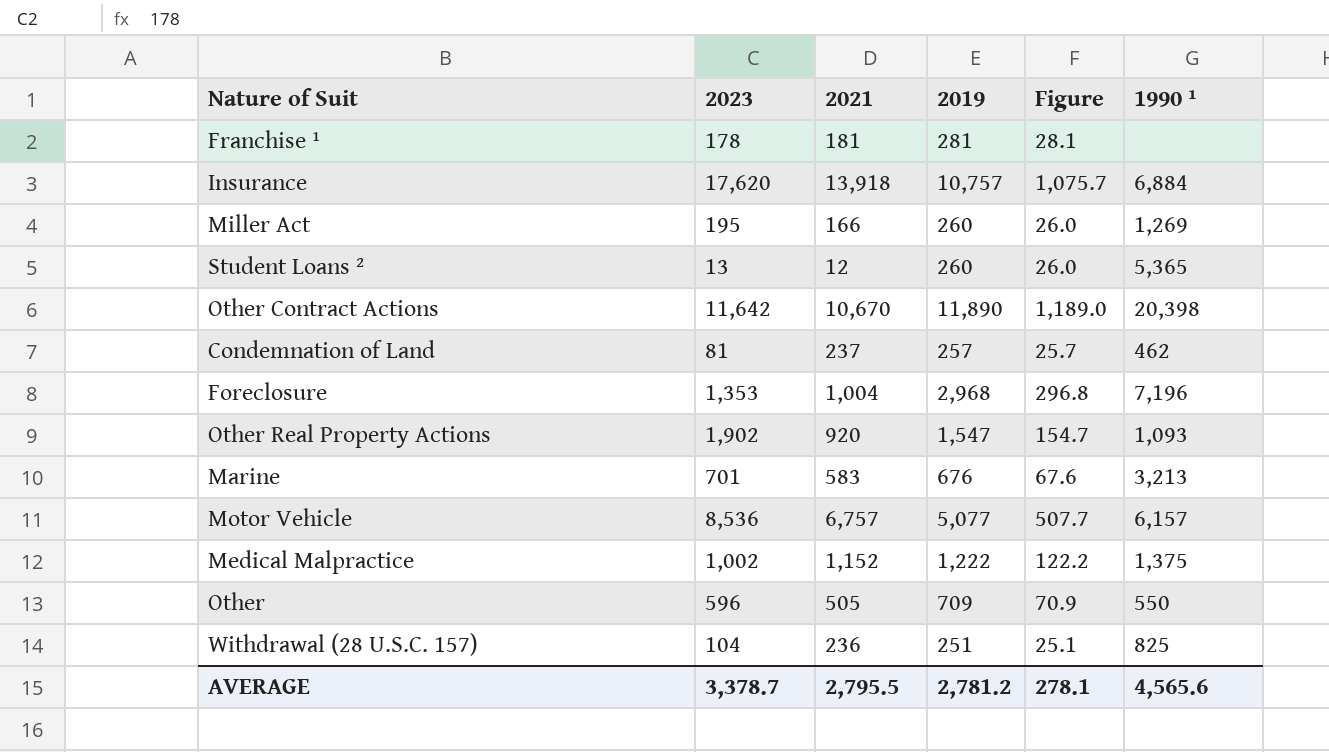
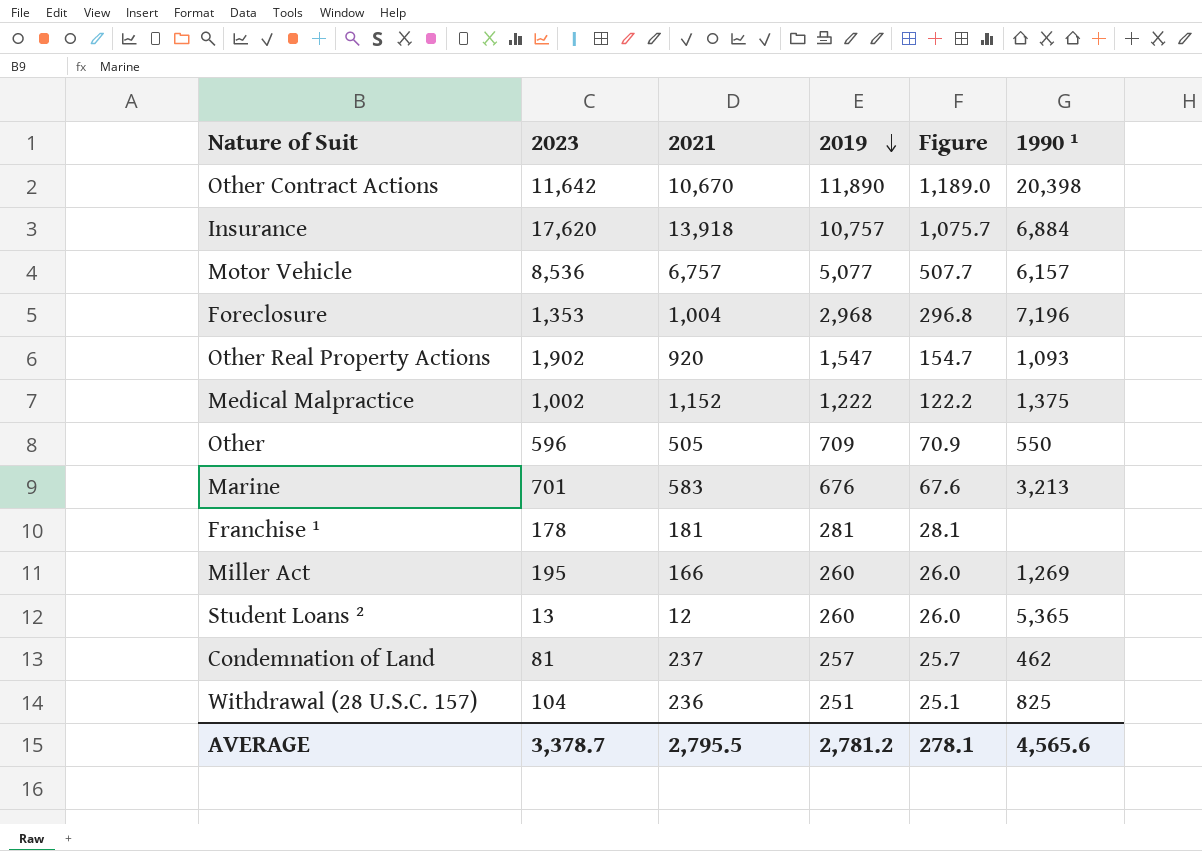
row order: none -> 2019 descending

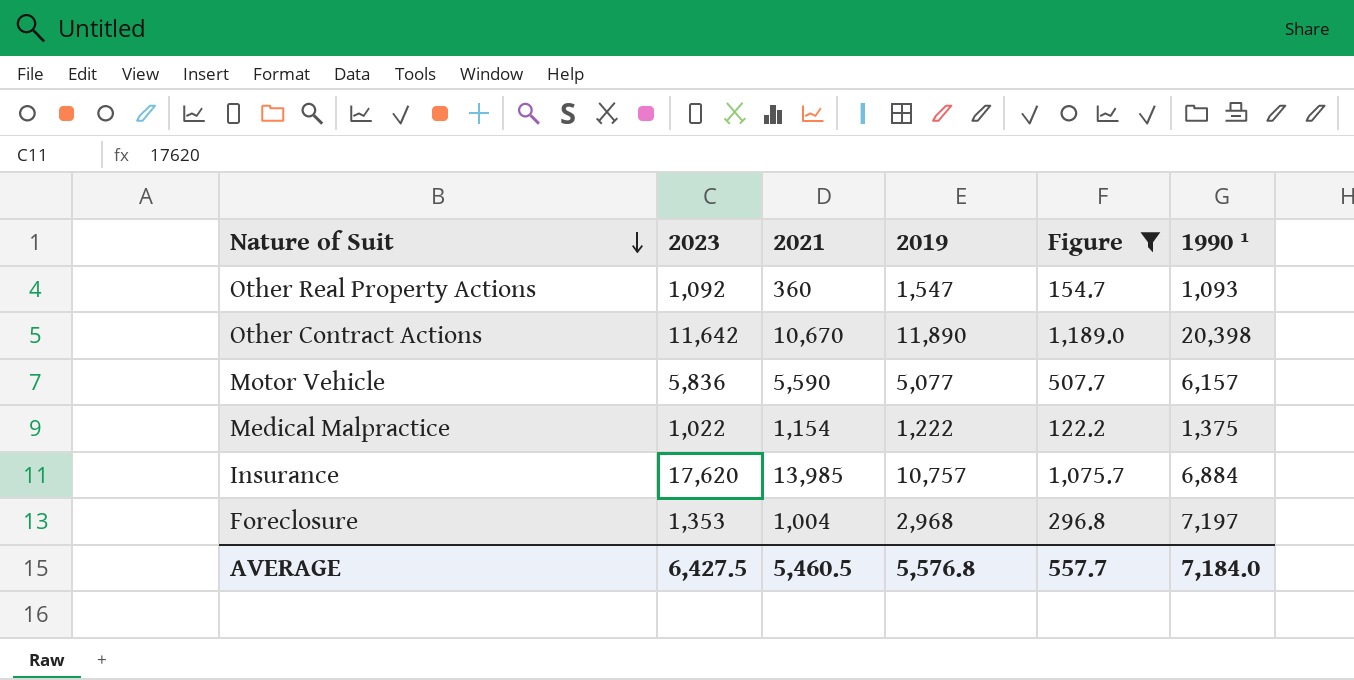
filter: none -> Figure >= 122.2
row order: 2019 descending -> Nature of Suit descending
Other Real Property Actions | 2023: 1,902 -> 1,092
Other Real Property Actions | 2021: 920 -> 360
Motor Vehicle | 2023: 8,536 -> 5,836
Motor Vehicle | 2021: 6,757 -> 5,590
Medical Malpractice | 2023: 1,002 -> 1,022
Medical Malpractice | 2021: 1,152 -> 1,154
Insurance | 2021: 13,918 -> 13,985
Foreclosure | 1990 ¹: 7,196 -> 7,197
AVERAGE | 2023: 3,378.7 -> 6,427.5
AVERAGE | 2021: 2,795.5 -> 5,460.5
AVERAGE | 2019: 2,781.2 -> 5,576.8
AVERAGE | Figure: 278.1 -> 557.7
AVERAGE | 1990 ¹: 4,565.6 -> 7,184.0

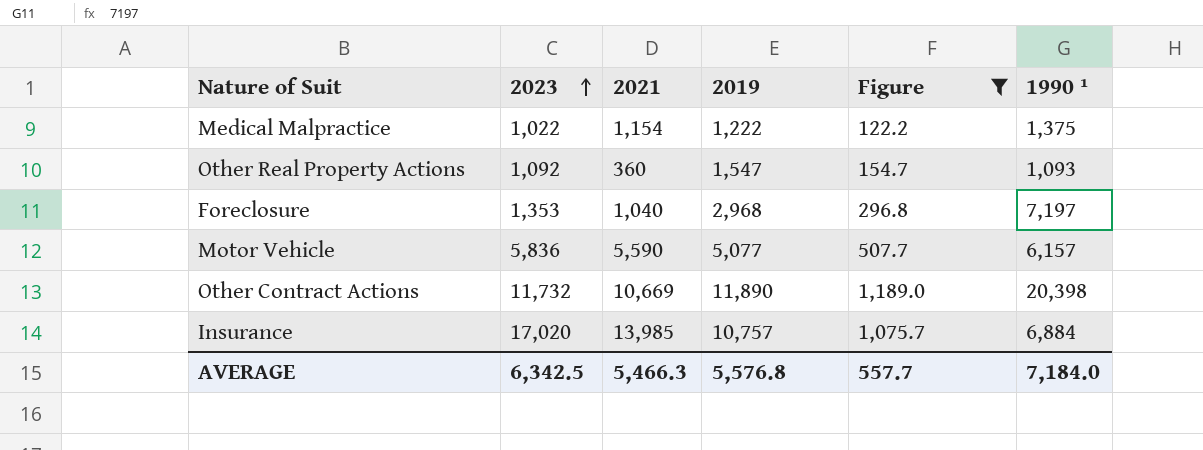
row order: Nature of Suit descending -> 2023 ascending
Foreclosure | 2021: 1,004 -> 1,040
Other Contract Actions | 2023: 11,642 -> 11,732
Other Contract Actions | 2021: 10,670 -> 10,669
Insurance | 2023: 17,620 -> 17,020
AVERAGE | 2023: 6,427.5 -> 6,342.5
AVERAGE | 2021: 5,460.5 -> 5,466.3

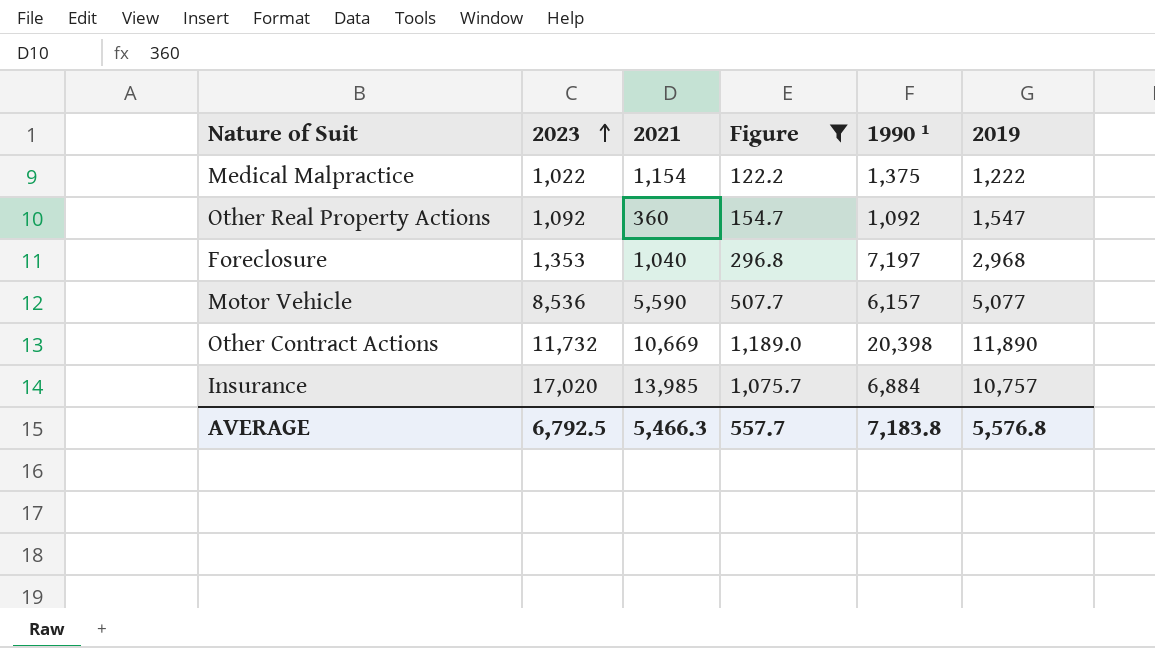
column 2019 | position: 4 -> 6
Other Real Property Actions | 1990 ¹: 1,093 -> 1,092
Motor Vehicle | 2023: 5,836 -> 8,536
AVERAGE | 2023: 6,342.5 -> 6,792.5
AVERAGE | 1990 ¹: 7,184.0 -> 7,183.8

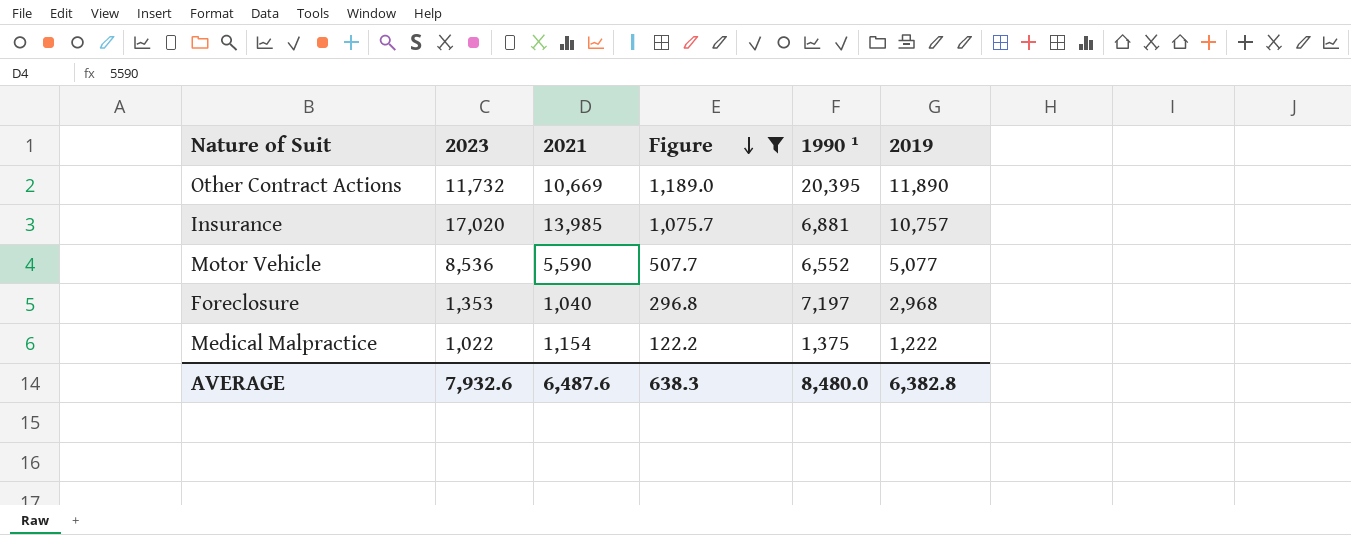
row order: 2023 ascending -> Figure descending
row Other Real Property Actions: 1,092 | 360 | 154.7 | 1,092 | 1,547 -> none
Other Contract Actions | 1990 ¹: 20,398 -> 20,395
Insurance | 1990 ¹: 6,884 -> 6,881
Motor Vehicle | 1990 ¹: 6,157 -> 6,552
AVERAGE | 2023: 6,792.5 -> 7,932.6
AVERAGE | 2021: 5,466.3 -> 6,487.6
AVERAGE | Figure: 557.7 -> 638.3
AVERAGE | 1990 ¹: 7,183.8 -> 8,480.0
AVERAGE | 2019: 5,576.8 -> 6,382.8

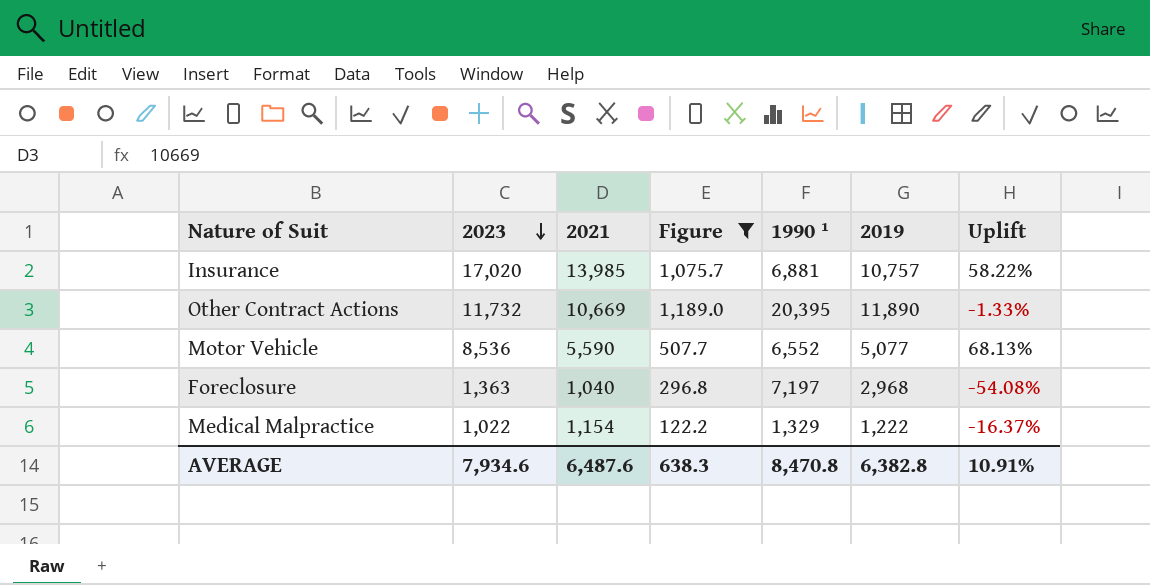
row order: Figure descending -> 2023 descending
column Uplift | formula: none -> ([2023] - [2019]) / [2019]
Foreclosure | 2023: 1,353 -> 1,363
Medical Malpractice | 1990 ¹: 1,375 -> 1,329
AVERAGE | 2023: 7,932.6 -> 7,934.6
AVERAGE | 1990 ¹: 8,480.0 -> 8,470.8

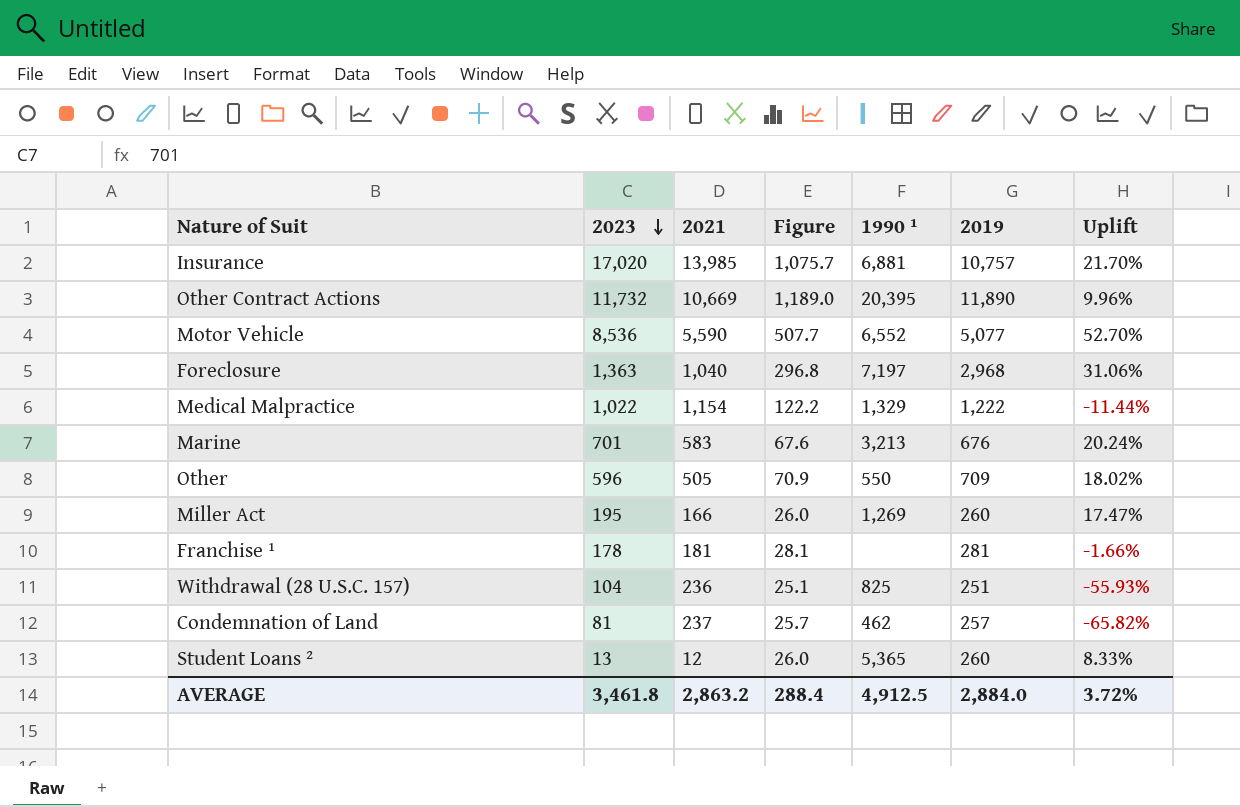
filter: Figure >= 122.2 -> none
column Uplift | formula: ([2023] - [2019]) / [2019] -> ([2023] - [2021]) / [2021]
AVERAGE | 2023: 7,934.6 -> 3,461.8
AVERAGE | 2021: 6,487.6 -> 2,863.2
AVERAGE | Figure: 638.3 -> 288.4
AVERAGE | 1990 ¹: 8,470.8 -> 4,912.5
AVERAGE | 2019: 6,382.8 -> 2,884.0
AVERAGE | Uplift: 10.91% -> 3.72%

